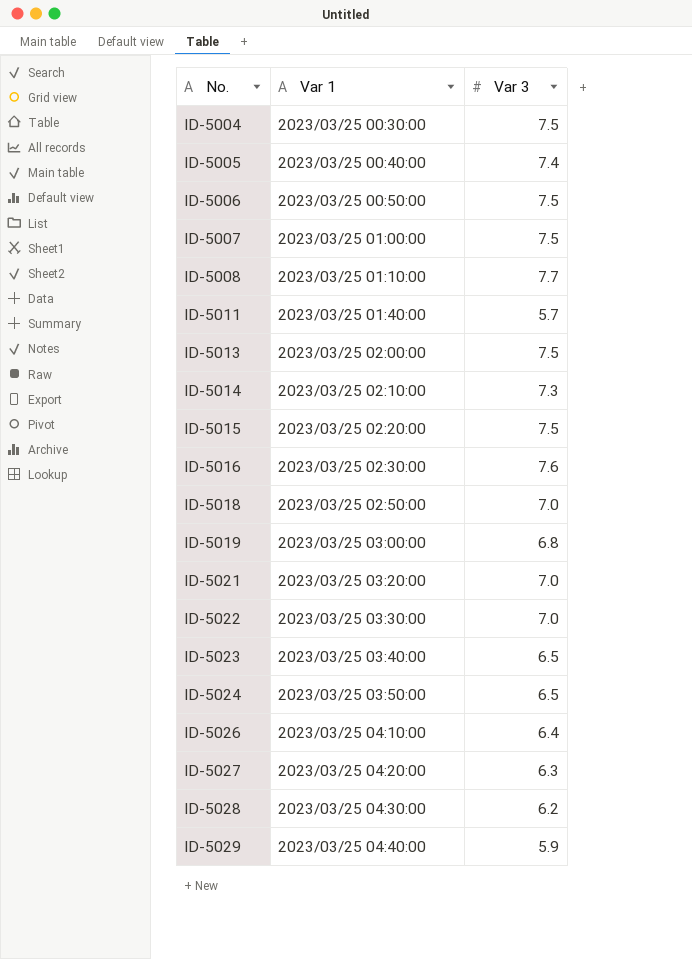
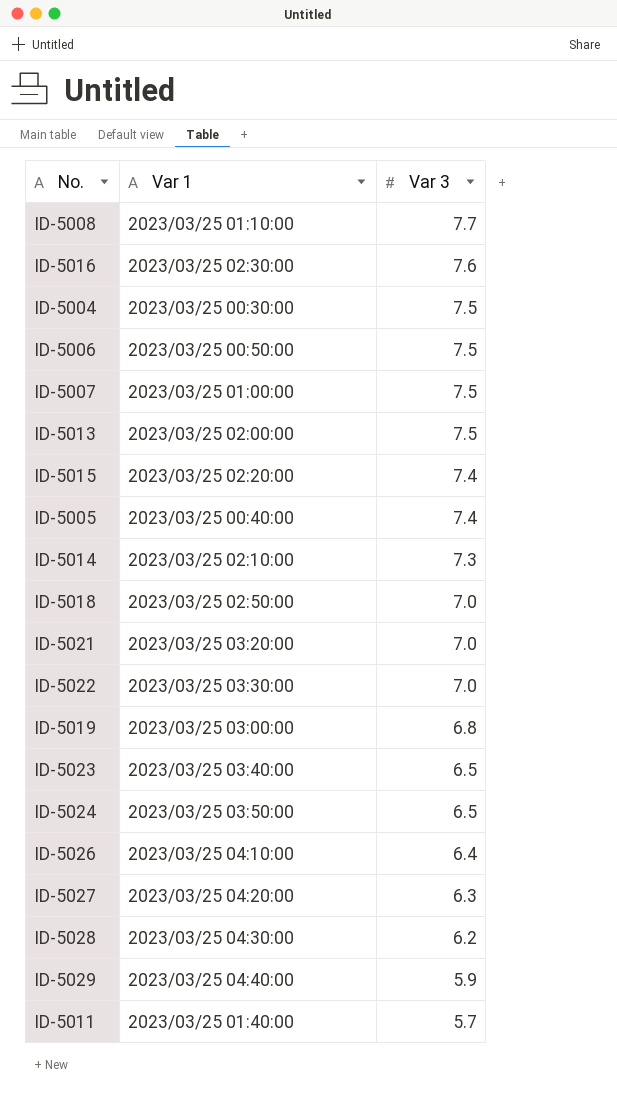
row order: No. ascending -> Var 3 descending
ID-5015 | Var 3: 7.5 -> 7.4

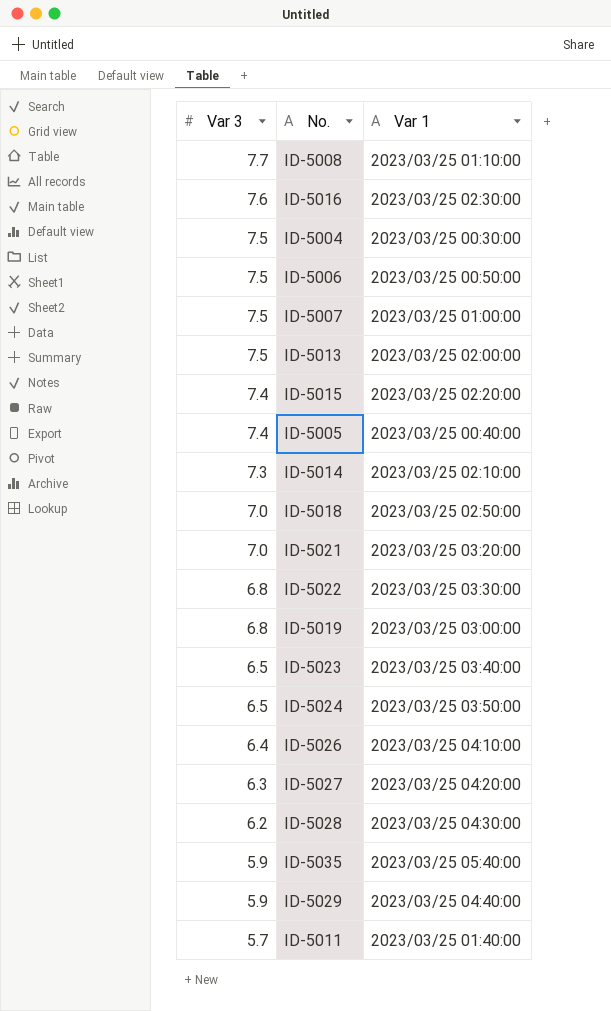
column Var 3 | position: 3 -> 1
ID-5022 | Var 3: 7.0 -> 6.8
row ID-5035: none -> 5.9 | 2023/03/25 05:40:00

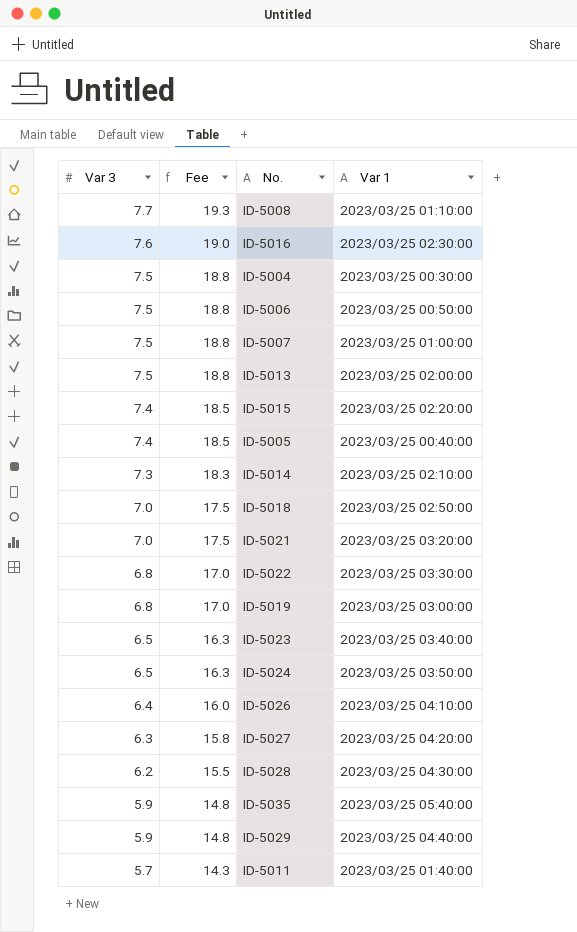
column Fee | formula: none -> [Var 3] * 2.5

